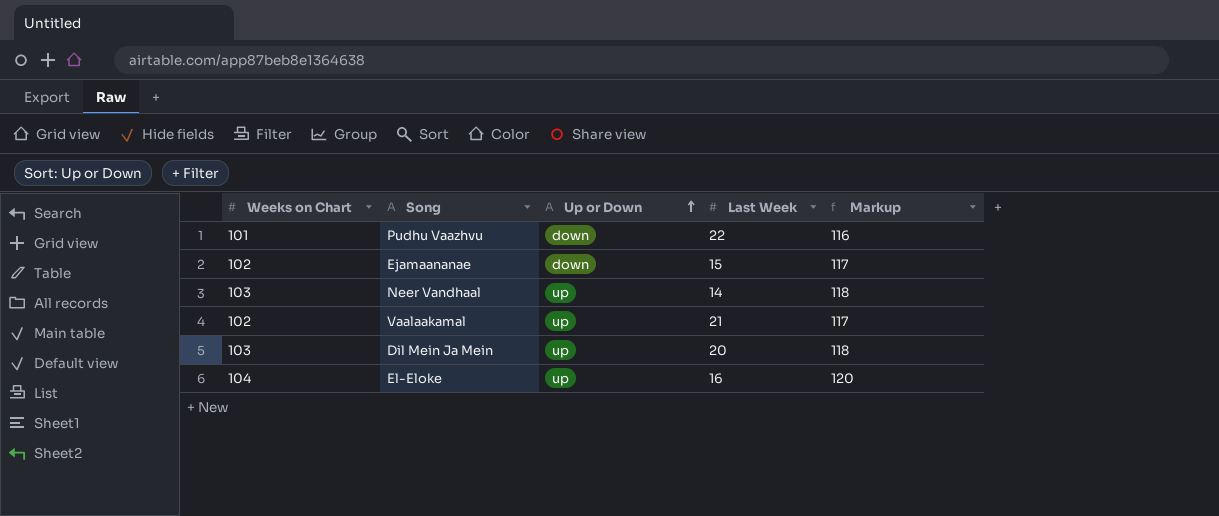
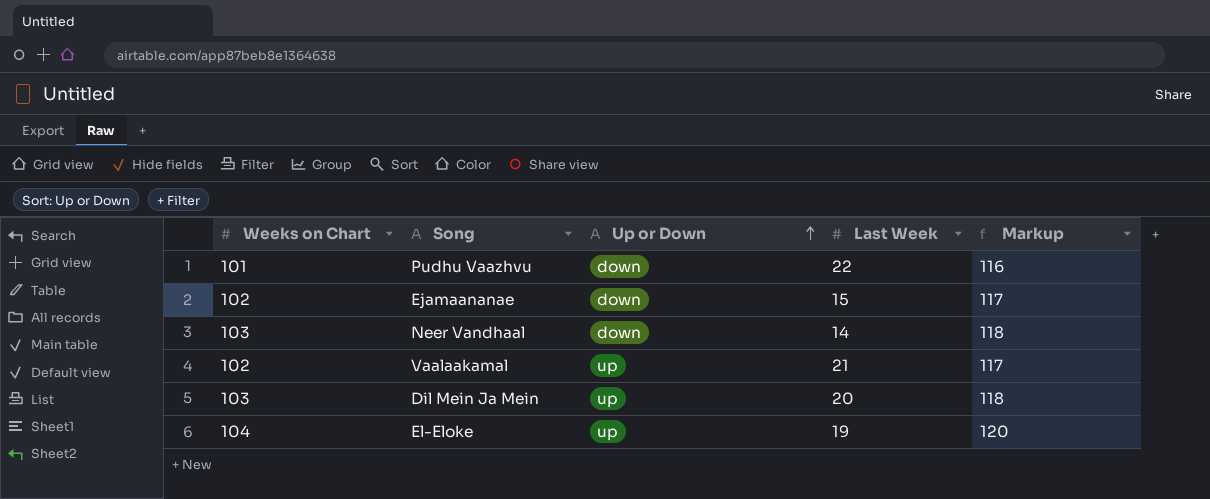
Neer Vandhaal | Up or Down: up -> down
El-Eloke | Last Week: 16 -> 19

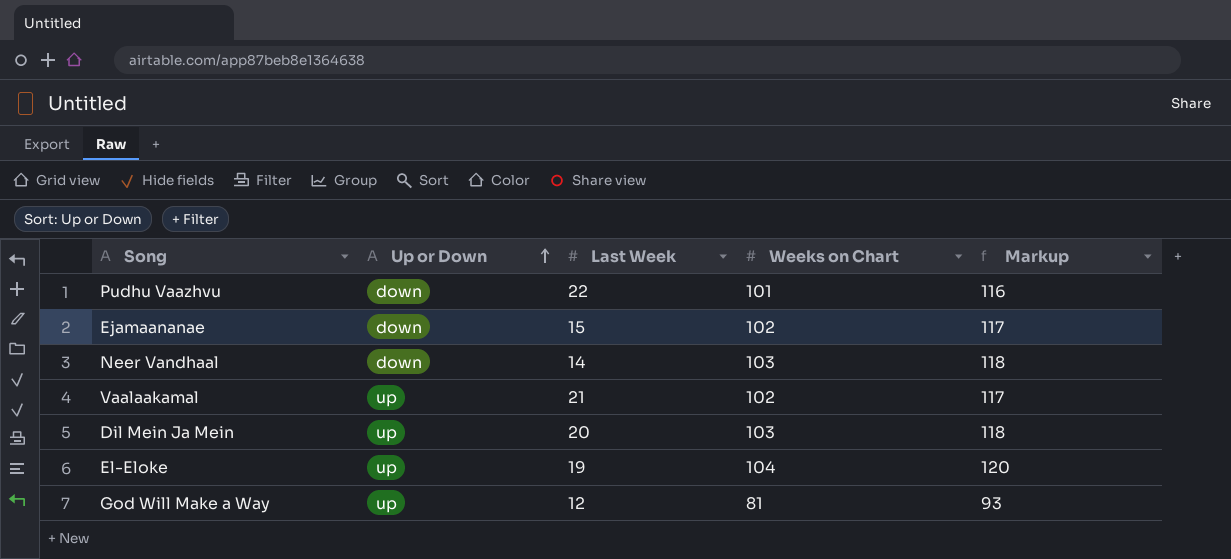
column Weeks on Chart | position: 1 -> 4
row God Will Make a Way: none -> up | 12 | 81 | 93

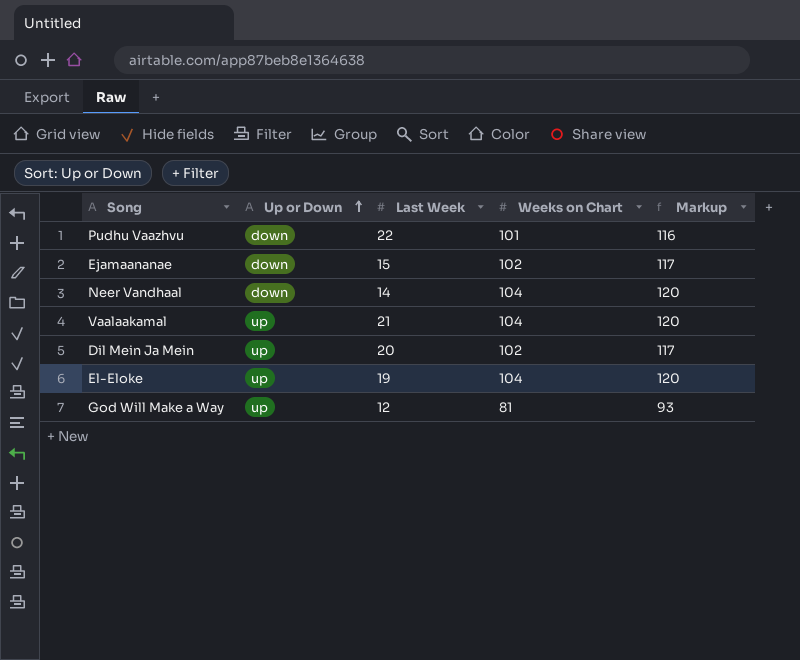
Neer Vandhaal | Weeks on Chart: 103 -> 104
Neer Vandhaal | Markup: 118 -> 120
Vaalaakamal | Weeks on Chart: 102 -> 104
Vaalaakamal | Markup: 117 -> 120
Dil Mein Ja Mein | Weeks on Chart: 103 -> 102
Dil Mein Ja Mein | Markup: 118 -> 117

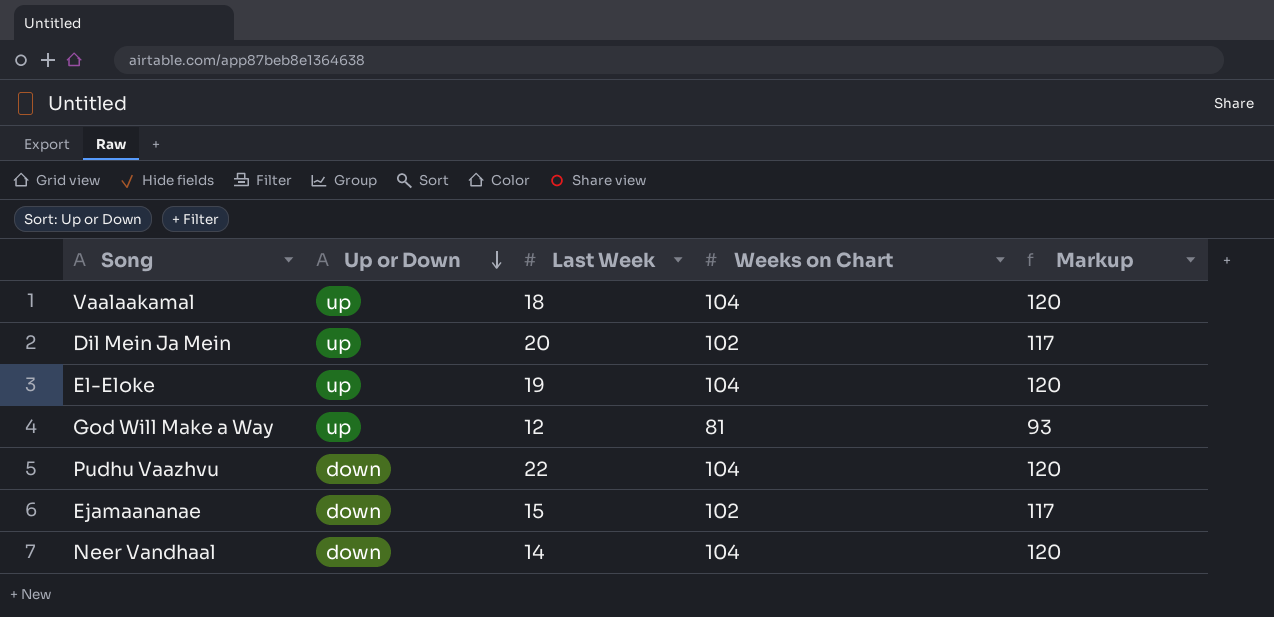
row order: Up or Down ascending -> Up or Down descending
Vaalaakamal | Last Week: 21 -> 18
Pudhu Vaazhvu | Weeks on Chart: 101 -> 104
Pudhu Vaazhvu | Markup: 116 -> 120

